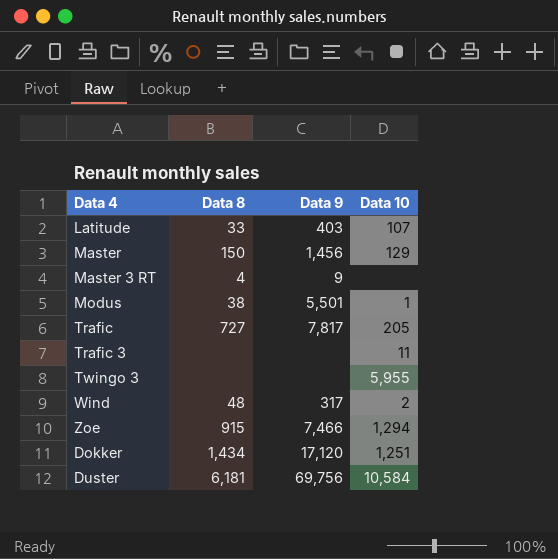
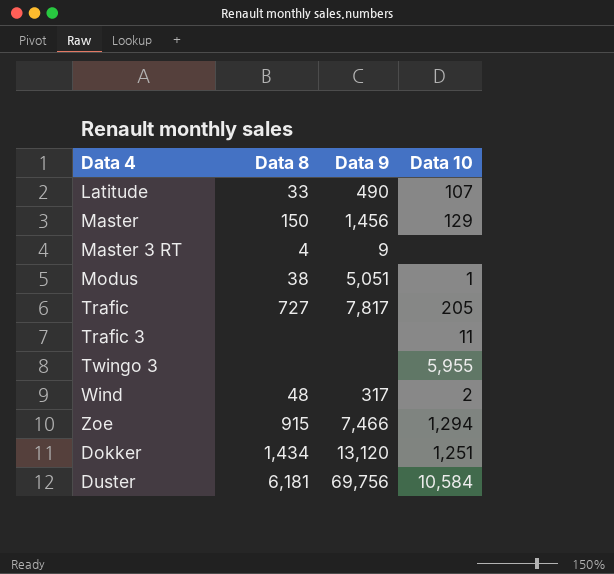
Latitude | Data 9: 403 -> 490
Modus | Data 9: 5,501 -> 5,051
Dokker | Data 9: 17,120 -> 13,120

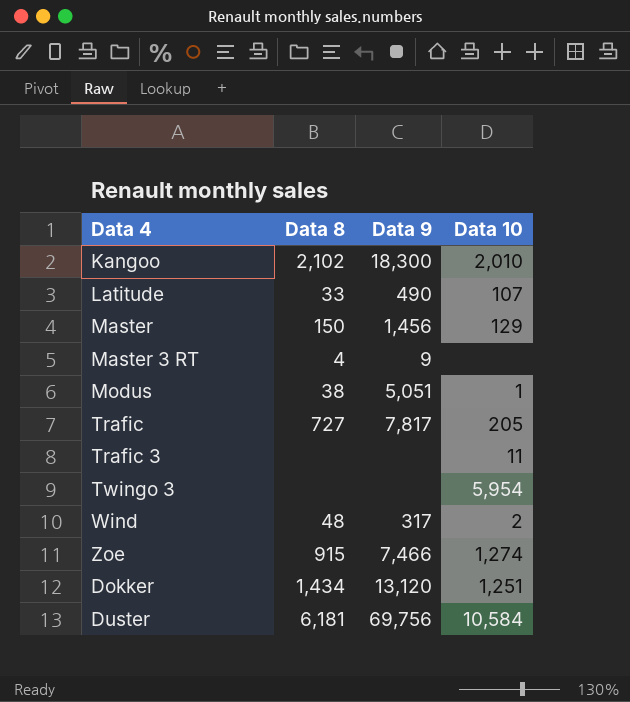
row Kangoo: none -> 2,102 | 18,300 | 2,010
Twingo 3 | Data 10: 5,955 -> 5,954
Zoe | Data 10: 1,294 -> 1,274

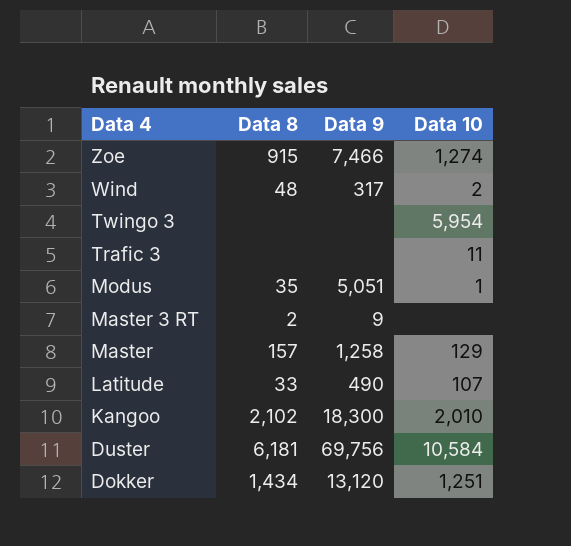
row order: none -> Data 4 descending
row Trafic: 727 | 7,817 | 205 -> none
Modus | Data 8: 38 -> 35
Master 3 RT | Data 8: 4 -> 2
Master | Data 8: 150 -> 157
Master | Data 9: 1,456 -> 1,258

